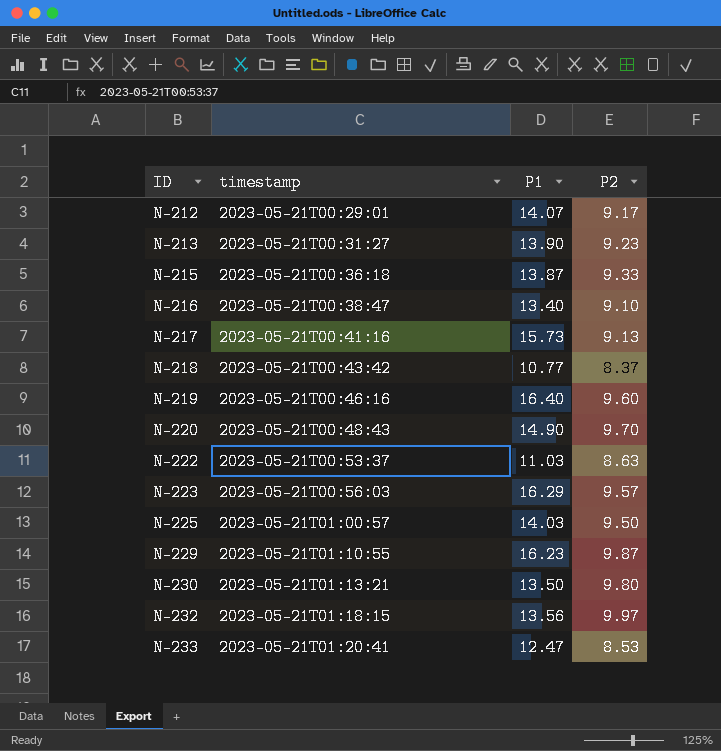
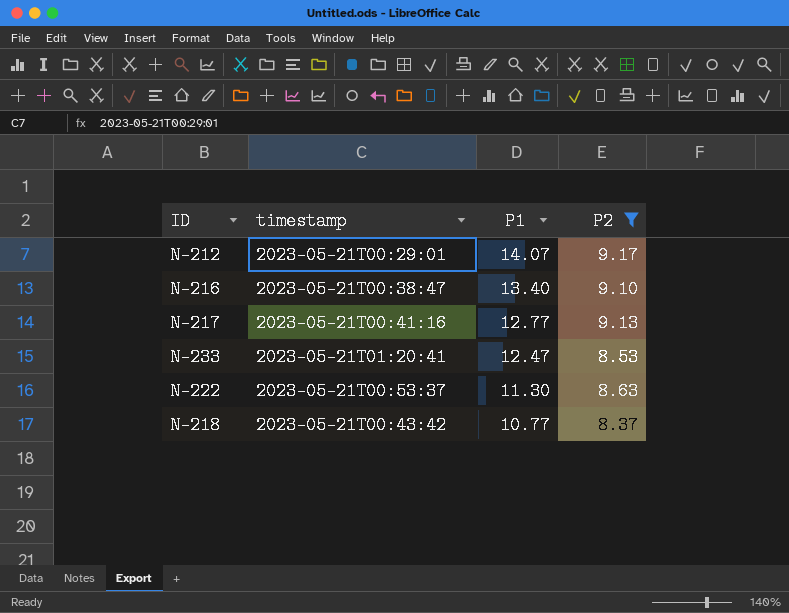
filter: none -> P2 <= 9.17
row order: ID ascending -> P1 descending
N-217 | P1: 15.73 -> 12.77
N-222 | P1: 11.03 -> 11.30

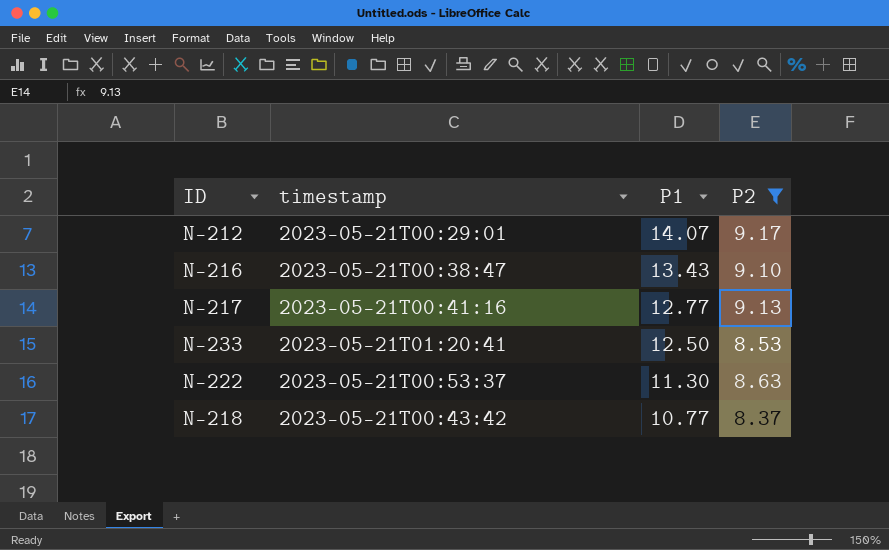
N-216 | P1: 13.40 -> 13.43
N-233 | P1: 12.47 -> 12.50

